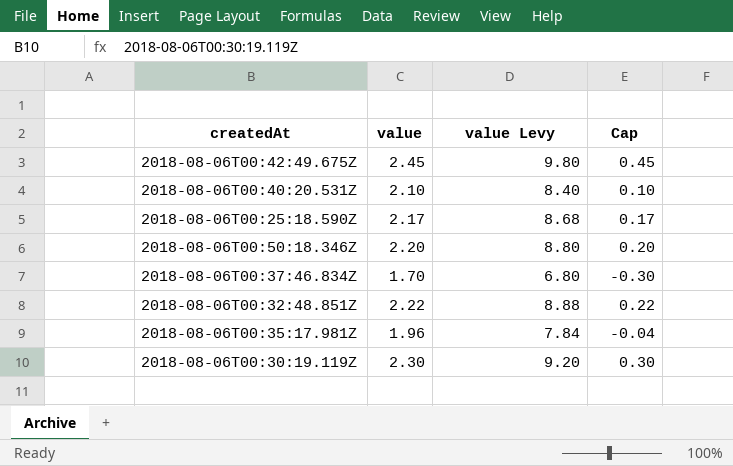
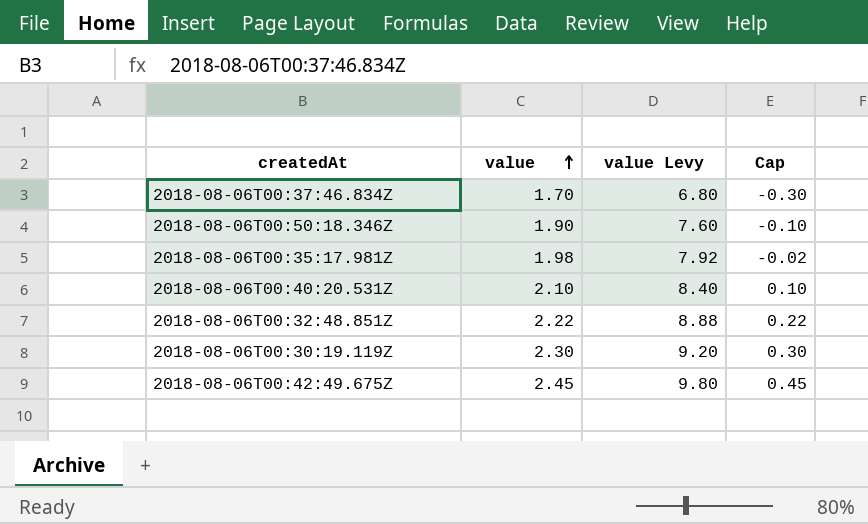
row order: none -> value ascending
row 2018-08-06T00:25:18.590Z: 2.17 | 8.68 | 0.17 -> none
2018-08-06T00:50:18.346Z | value: 2.20 -> 1.90
2018-08-06T00:50:18.346Z | value Levy: 8.80 -> 7.60
2018-08-06T00:50:18.346Z | Cap: 0.20 -> -0.10
2018-08-06T00:35:17.981Z | value: 1.96 -> 1.98
2018-08-06T00:35:17.981Z | value Levy: 7.84 -> 7.92
2018-08-06T00:35:17.981Z | Cap: -0.04 -> -0.02

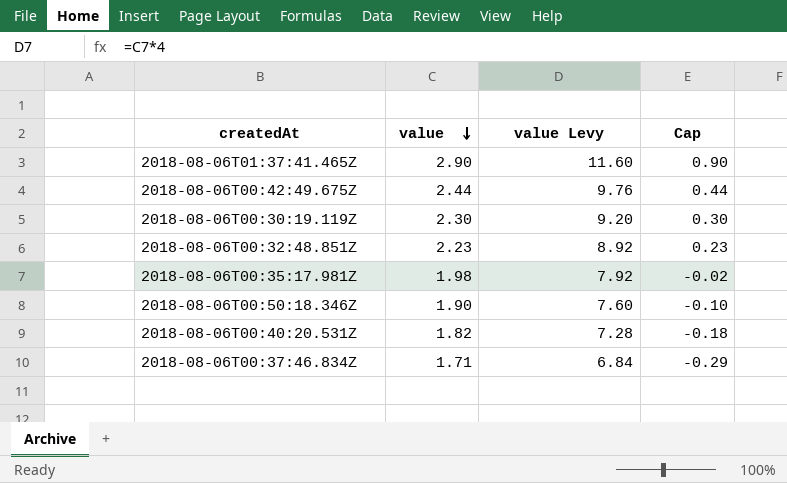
row order: value ascending -> value descending
row 2018-08-06T01:37:41.465Z: none -> 2.90 | 11.60 | 0.90
2018-08-06T00:42:49.675Z | value: 2.45 -> 2.44
2018-08-06T00:42:49.675Z | value Levy: 9.80 -> 9.76
2018-08-06T00:42:49.675Z | Cap: 0.45 -> 0.44
2018-08-06T00:32:48.851Z | value: 2.22 -> 2.23
2018-08-06T00:32:48.851Z | value Levy: 8.88 -> 8.92
2018-08-06T00:32:48.851Z | Cap: 0.22 -> 0.23
2018-08-06T00:40:20.531Z | value: 2.10 -> 1.82
2018-08-06T00:40:20.531Z | value Levy: 8.40 -> 7.28
2018-08-06T00:40:20.531Z | Cap: 0.10 -> -0.18
2018-08-06T00:37:46.834Z | value: 1.70 -> 1.71
2018-08-06T00:37:46.834Z | value Levy: 6.80 -> 6.84
2018-08-06T00:37:46.834Z | Cap: -0.30 -> -0.29

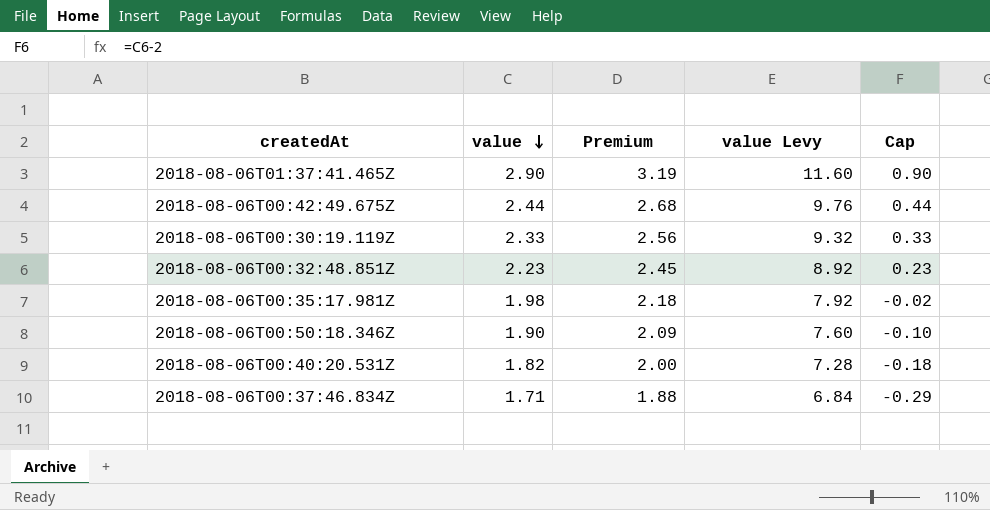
column Premium | formula: none -> [value] * 1.1
2018-08-06T00:30:19.119Z | value: 2.30 -> 2.33
2018-08-06T00:30:19.119Z | value Levy: 9.20 -> 9.32
2018-08-06T00:30:19.119Z | Cap: 0.30 -> 0.33

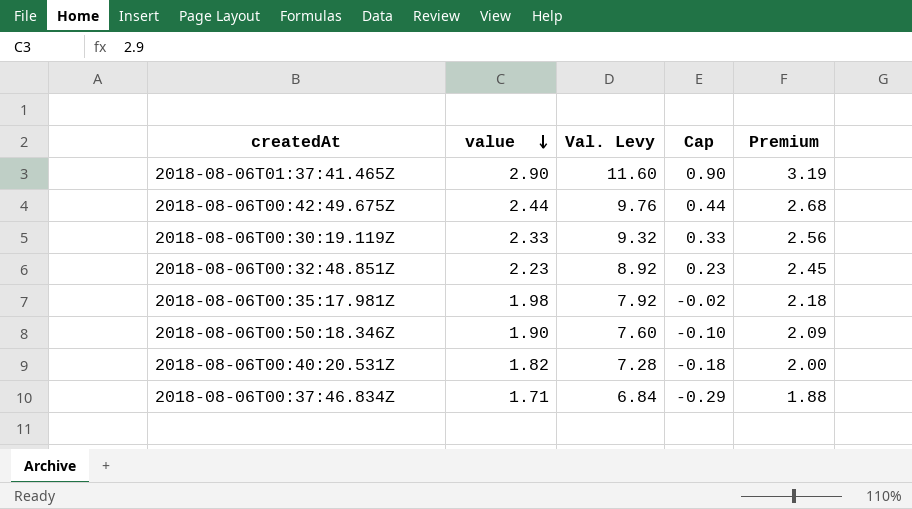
column name: value Levy -> Val. Levy
column Premium | position: 3 -> 5

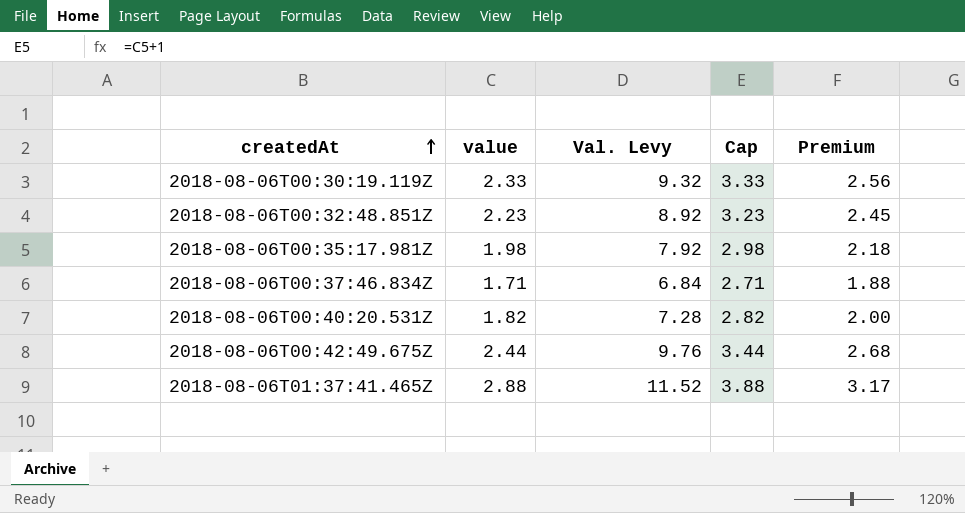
row order: value descending -> createdAt ascending
column Cap | formula: [value] - 2 -> [value] + 1
row 2018-08-06T00:50:18.346Z: 1.90 | 7.60 | -0.10 | 2.09 -> none
2018-08-06T01:37:41.465Z | value: 2.90 -> 2.88
2018-08-06T01:37:41.465Z | Val. Levy: 11.60 -> 11.52
2018-08-06T01:37:41.465Z | Premium: 3.19 -> 3.17

